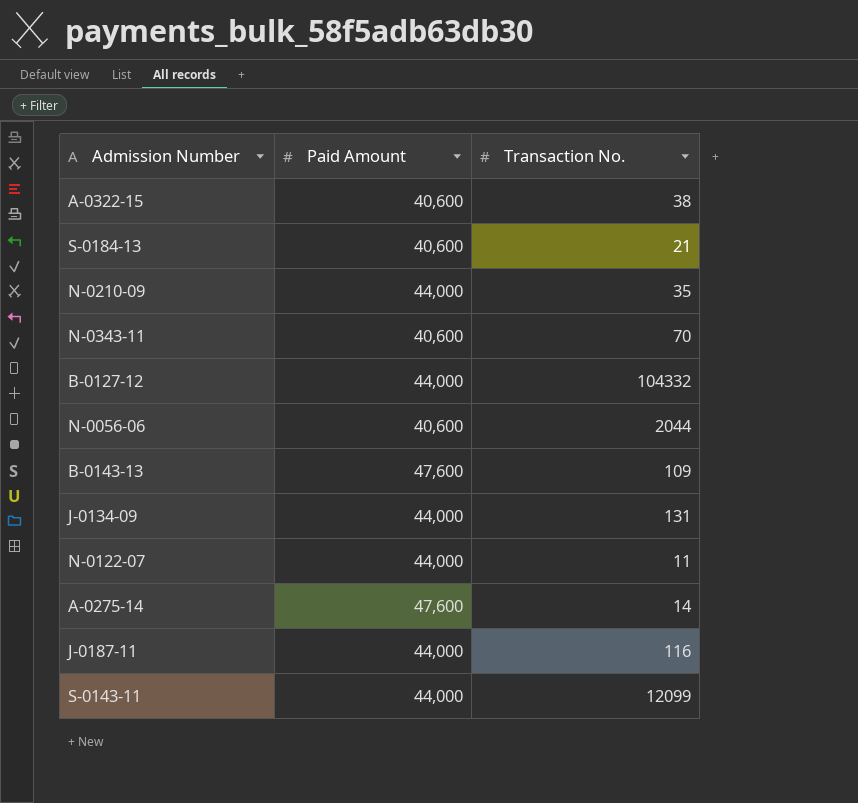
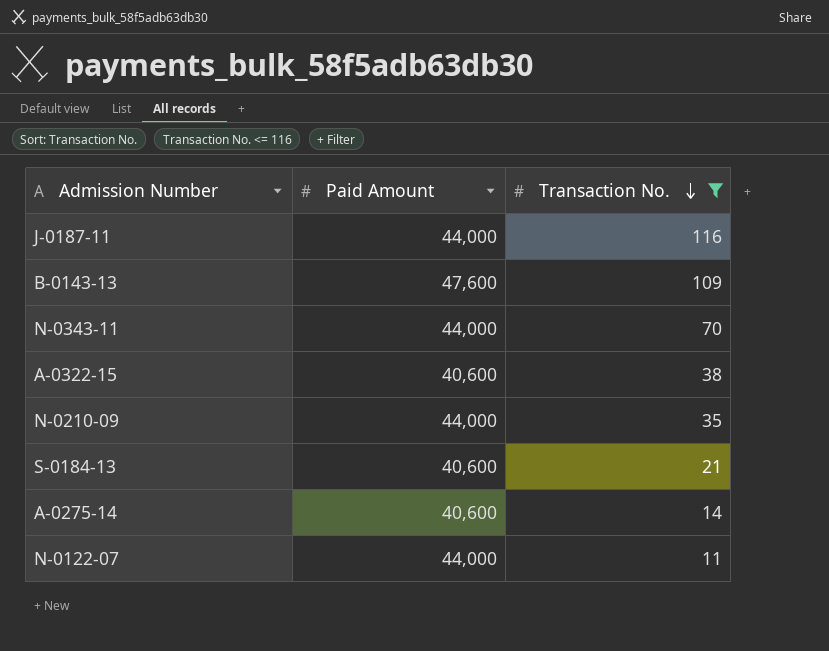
filter: none -> Transaction No. <= 116
row order: none -> Transaction No. descending
N-0343-11 | Paid Amount: 40,600 -> 44,000
A-0275-14 | Paid Amount: 47,600 -> 40,600

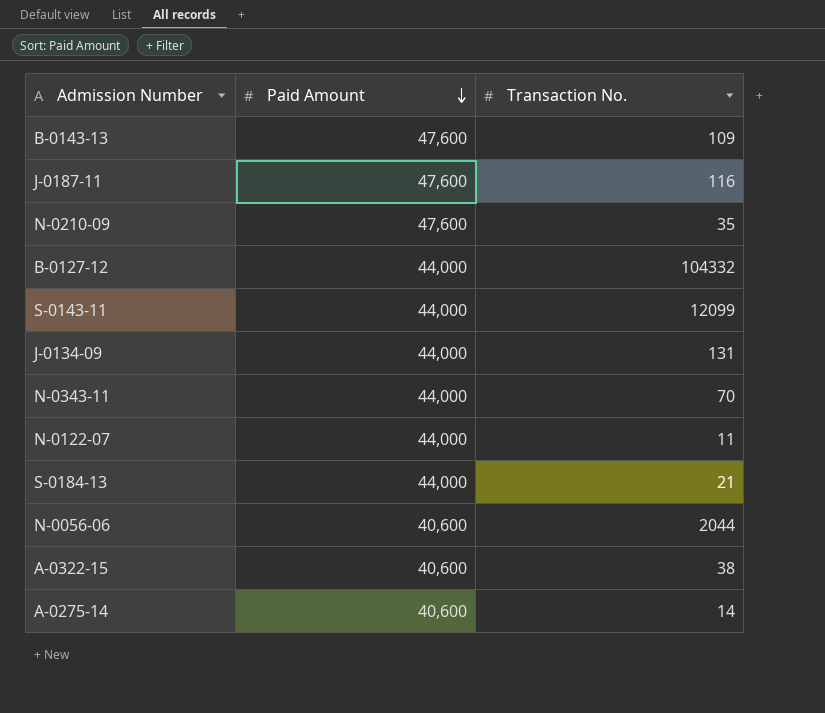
filter: Transaction No. <= 116 -> none
row order: Transaction No. descending -> Paid Amount descending
J-0187-11 | Paid Amount: 44,000 -> 47,600
N-0210-09 | Paid Amount: 44,000 -> 47,600
S-0184-13 | Paid Amount: 40,600 -> 44,000

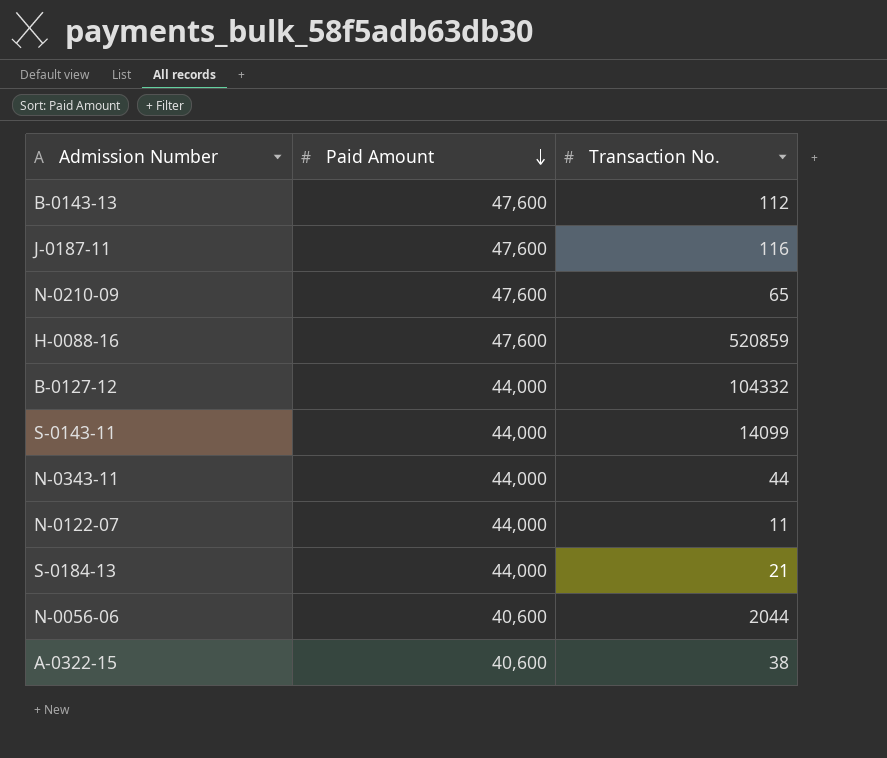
row J-0134-09: 44,000 | 131 -> none
row A-0275-14: 40,600 | 14 -> none
B-0143-13 | Transaction No.: 109 -> 112
N-0210-09 | Transaction No.: 35 -> 65
row H-0088-16: none -> 47,600 | 520859
S-0143-11 | Transaction No.: 12099 -> 14099
N-0343-11 | Transaction No.: 70 -> 44

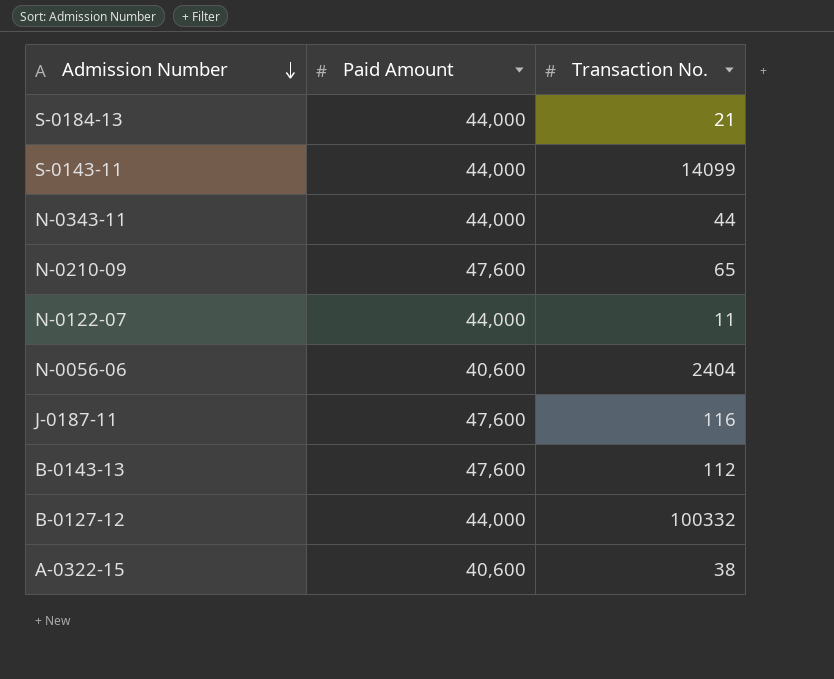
row order: Paid Amount descending -> Admission Number descending
row H-0088-16: 47,600 | 520859 -> none
N-0056-06 | Transaction No.: 2044 -> 2404
B-0127-12 | Transaction No.: 104332 -> 100332

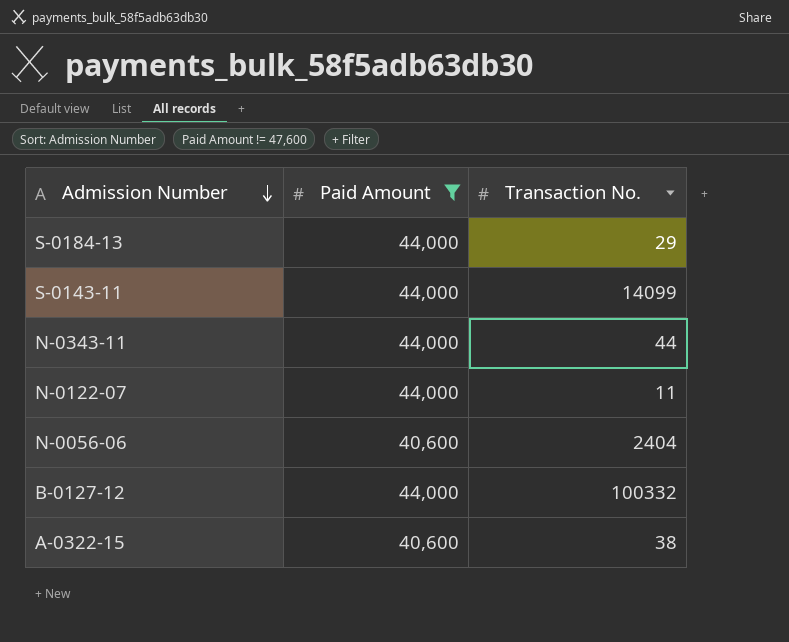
filter: none -> Paid Amount != 47,600
S-0184-13 | Transaction No.: 21 -> 29

